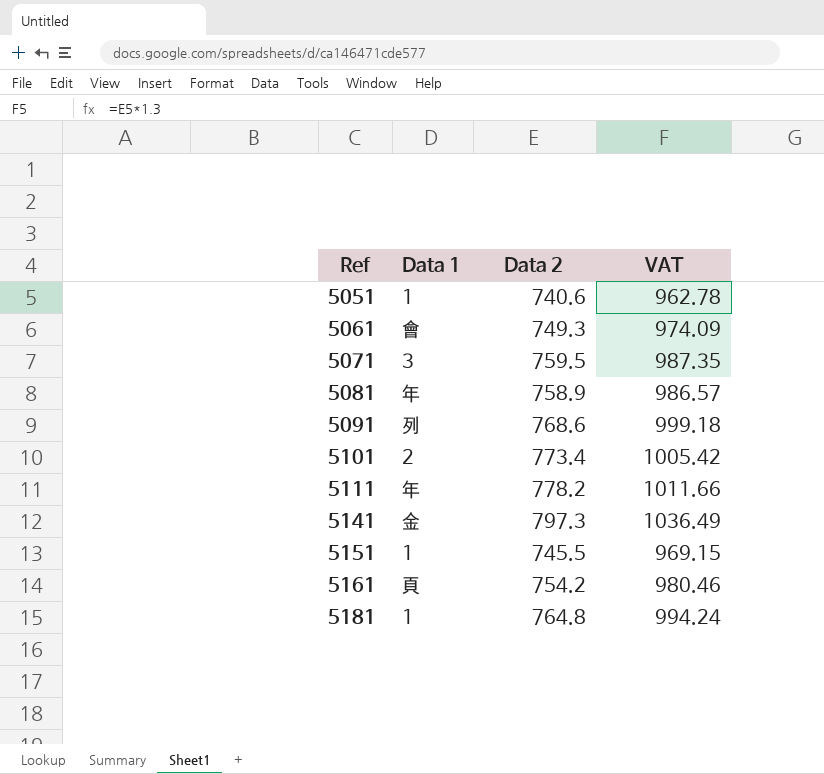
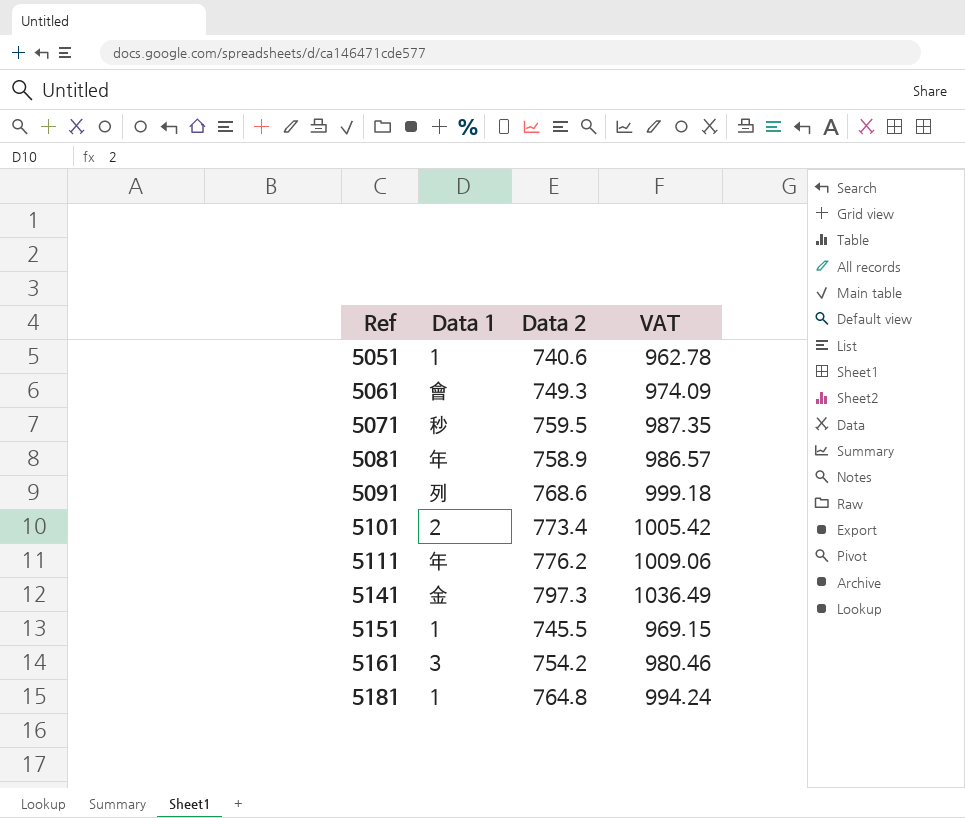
5071 | Data 1: 3 -> 秒
5111 | Data 2: 778.2 -> 776.2
5111 | VAT: 1011.66 -> 1009.06
5161 | Data 1: 頁 -> 3

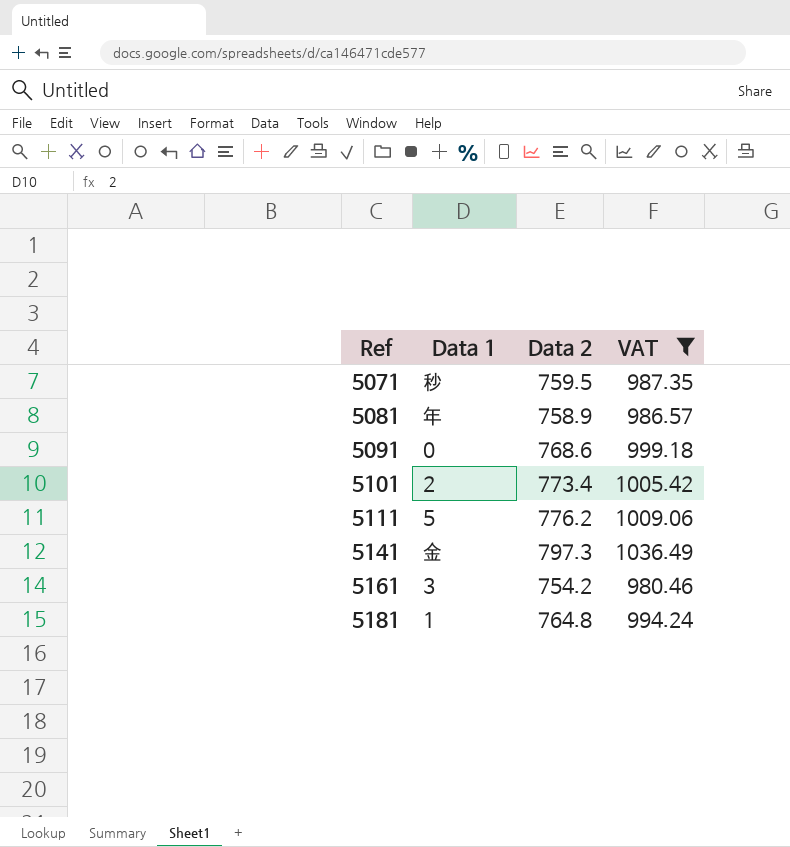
filter: none -> VAT >= 980.46
5091 | Data 1: 列 -> 0
5111 | Data 1: 年 -> 5

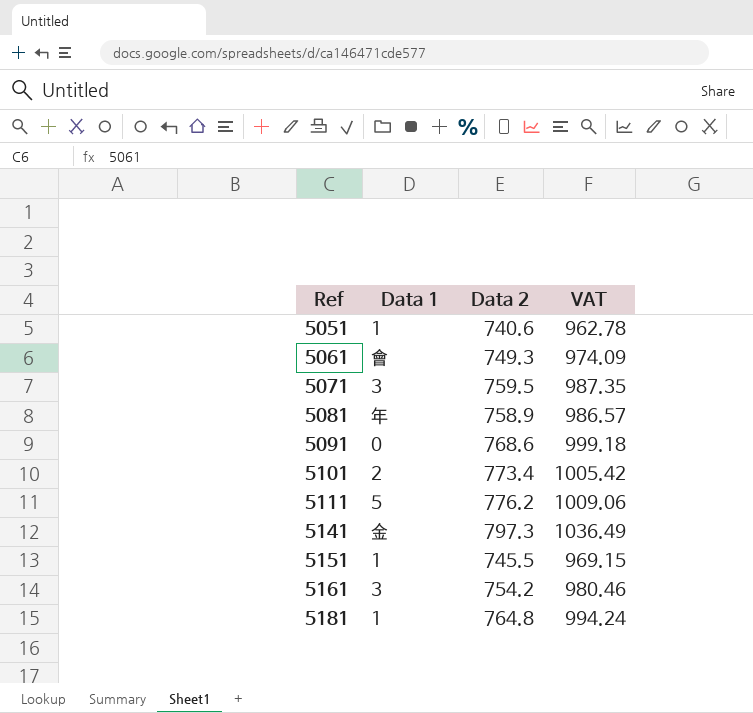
filter: VAT >= 980.46 -> none
5071 | Data 1: 秒 -> 3

